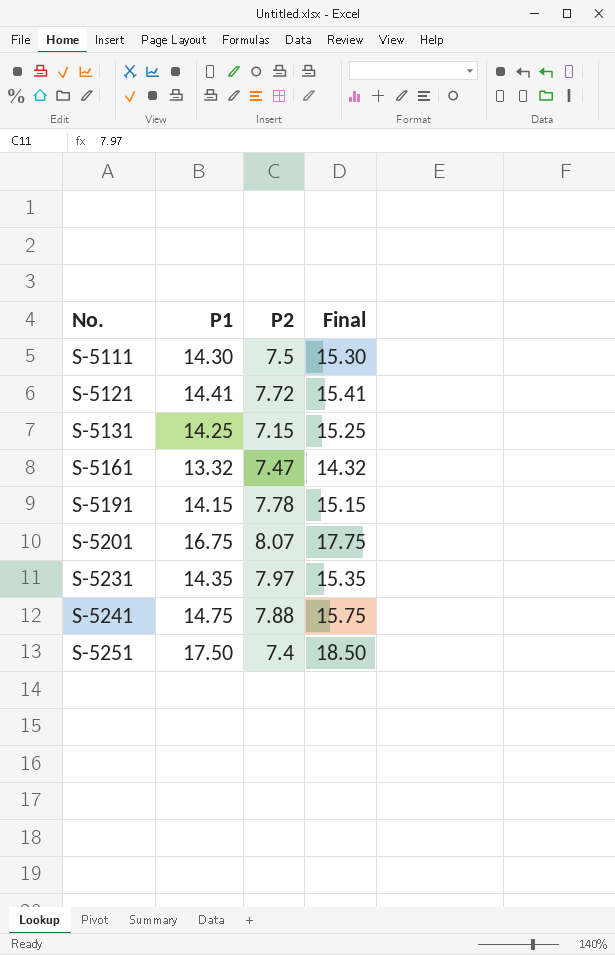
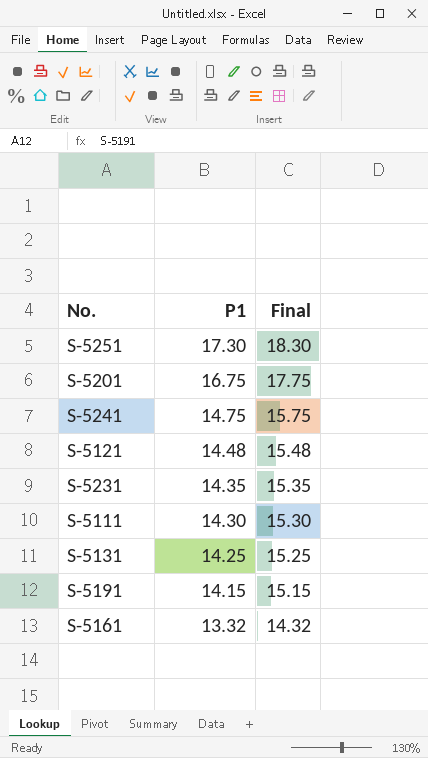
row order: No. ascending -> P1 descending
column P2 | position: 3 -> none
S-5251 | P1: 17.50 -> 17.30
S-5251 | Final: 18.50 -> 18.30
S-5121 | P1: 14.41 -> 14.48
S-5121 | Final: 15.41 -> 15.48

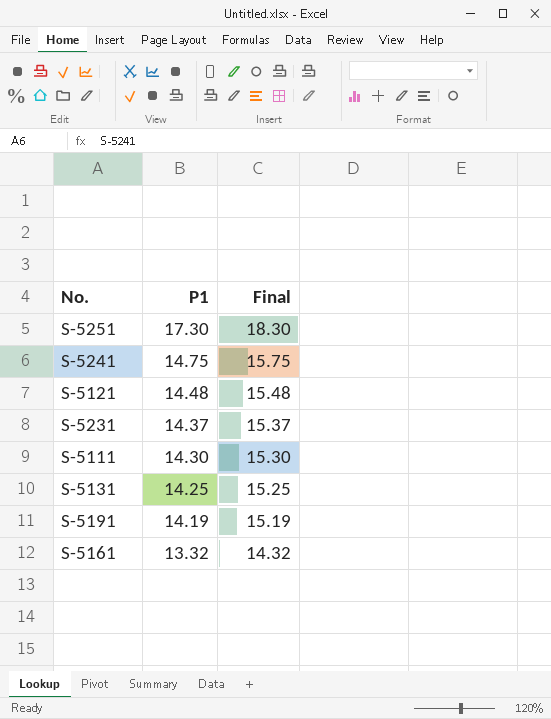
row S-5201: 16.75 | 17.75 -> none
S-5231 | P1: 14.35 -> 14.37
S-5231 | Final: 15.35 -> 15.37
S-5191 | P1: 14.15 -> 14.19
S-5191 | Final: 15.15 -> 15.19

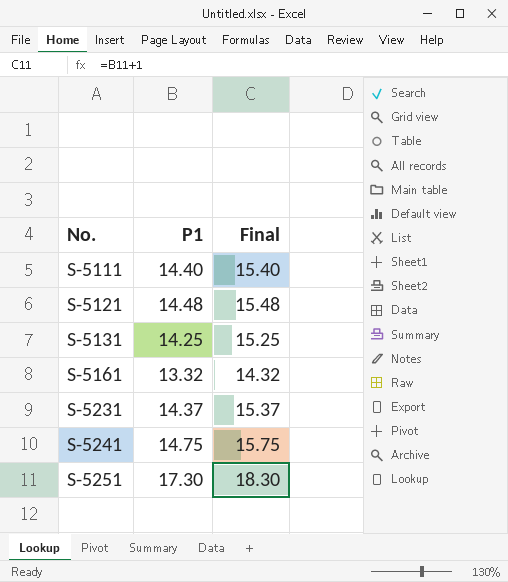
row order: P1 descending -> No. ascending
row S-5191: 14.19 | 15.19 -> none
S-5111 | P1: 14.30 -> 14.40
S-5111 | Final: 15.30 -> 15.40

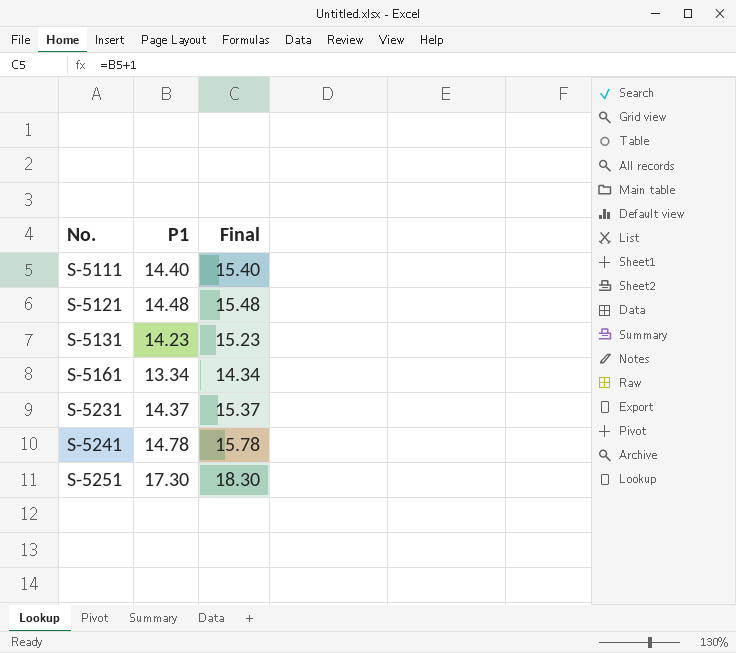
S-5131 | P1: 14.25 -> 14.23
S-5131 | Final: 15.25 -> 15.23
S-5161 | P1: 13.32 -> 13.34
S-5161 | Final: 14.32 -> 14.34
S-5241 | P1: 14.75 -> 14.78
S-5241 | Final: 15.75 -> 15.78

